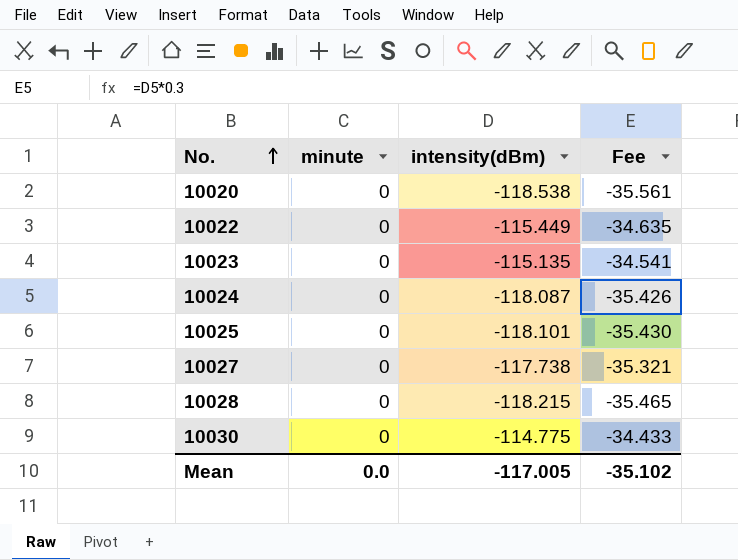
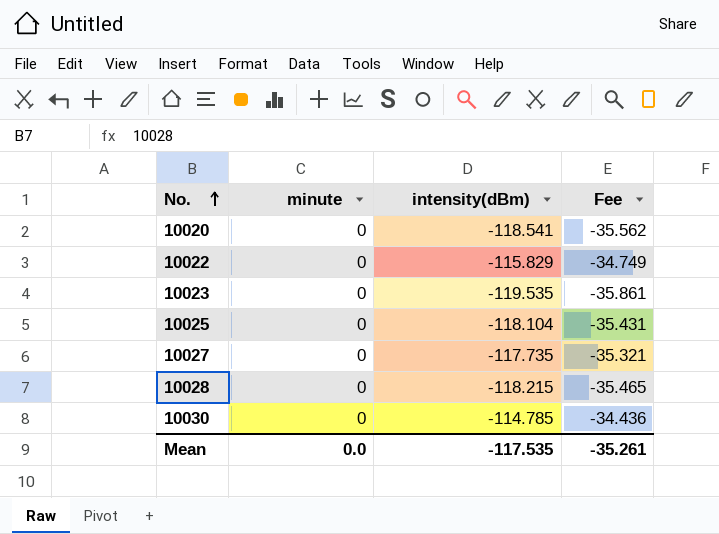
row 10024: 0 | -118.087 | -35.426 -> none
10020 | intensity(dBm): -118.538 -> -118.541
10020 | Fee: -35.561 -> -35.562
10022 | intensity(dBm): -115.449 -> -115.829
10022 | Fee: -34.635 -> -34.749
10023 | intensity(dBm): -115.135 -> -119.535
10023 | Fee: -34.541 -> -35.861
10025 | intensity(dBm): -118.101 -> -118.104
10025 | Fee: -35.430 -> -35.431
10027 | intensity(dBm): -117.738 -> -117.735
10030 | intensity(dBm): -114.775 -> -114.785
10030 | Fee: -34.433 -> -34.436
Mean | intensity(dBm): -117.005 -> -117.535
Mean | Fee: -35.102 -> -35.261

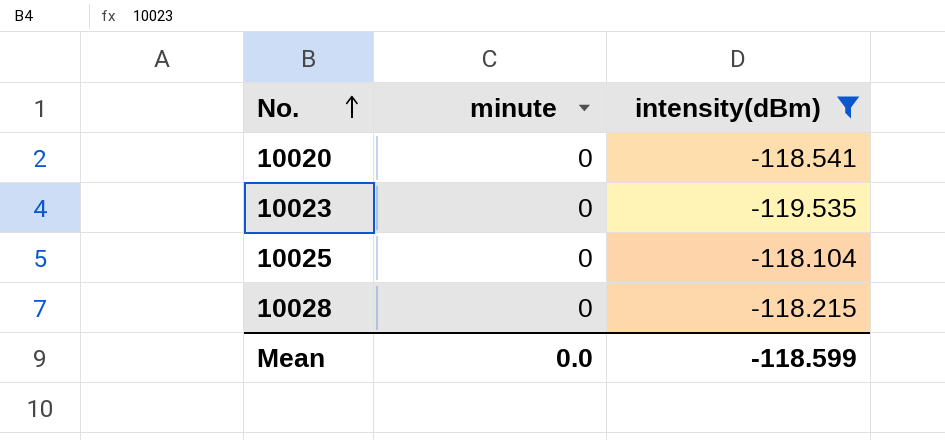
filter: none -> intensity(dBm) <= -118.104
column Fee | formula: [intensity(dBm)] * 0.3 -> none
Mean | intensity(dBm): -117.535 -> -118.599

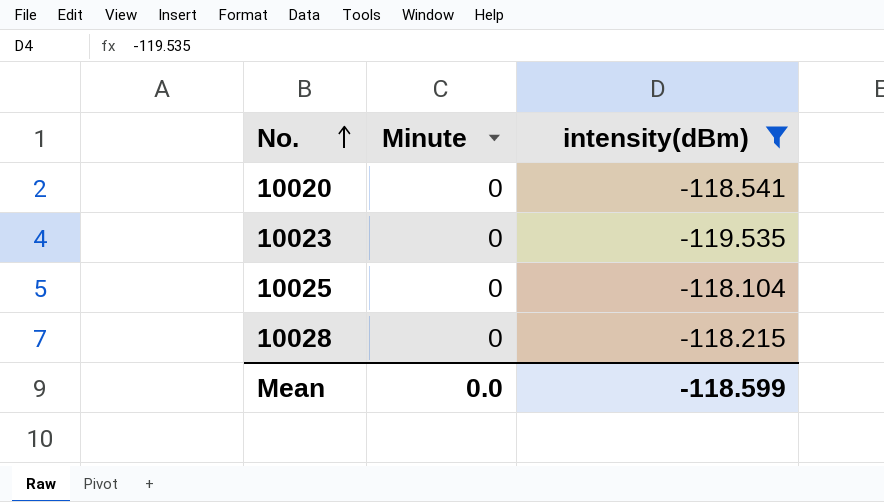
column name: minute -> Minute

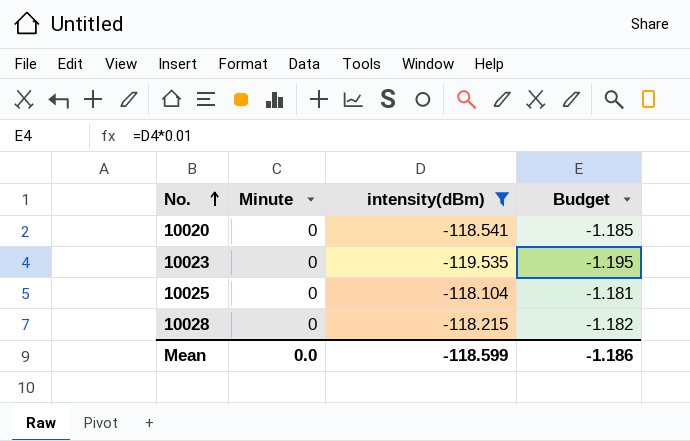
column Budget | formula: none -> [intensity(dBm)] * 0.01

